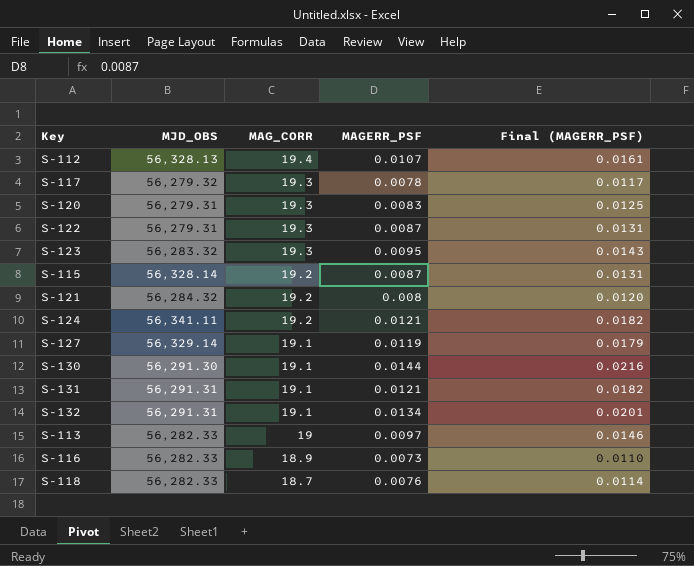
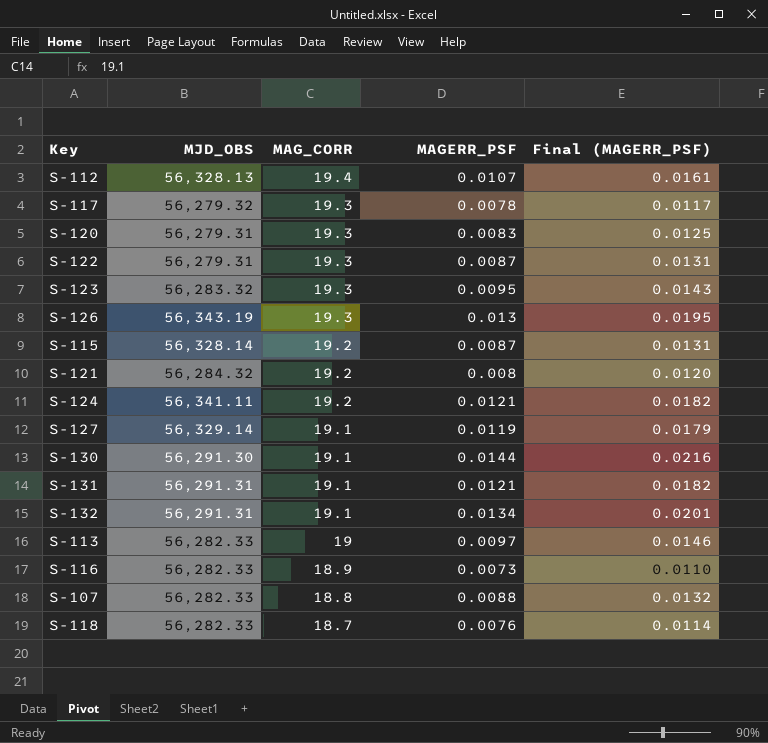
row S-126: none -> 56,343.19 | 19.3 | 0.013 | 0.0195
row S-107: none -> 56,282.33 | 18.8 | 0.0088 | 0.0132

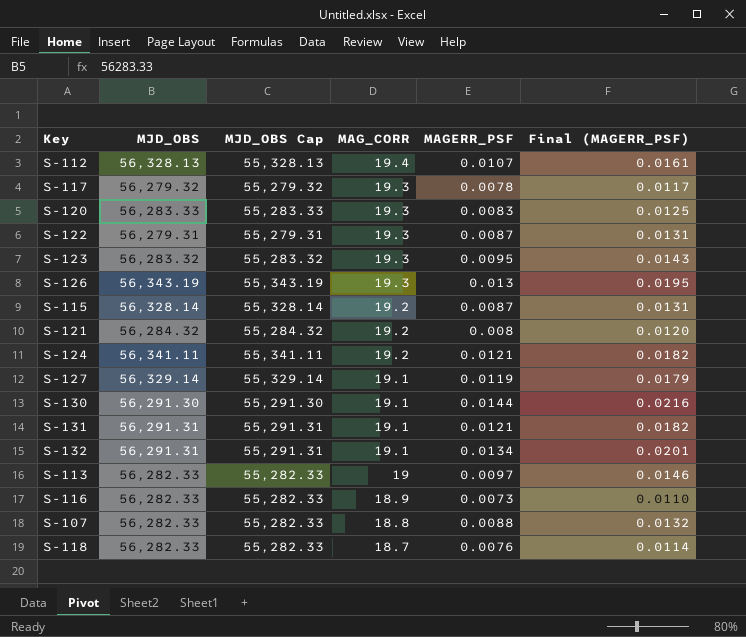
column MJD_OBS Cap | formula: none -> [MJD_OBS] - 1000
S-120 | MJD_OBS: 56,279.31 -> 56,283.33

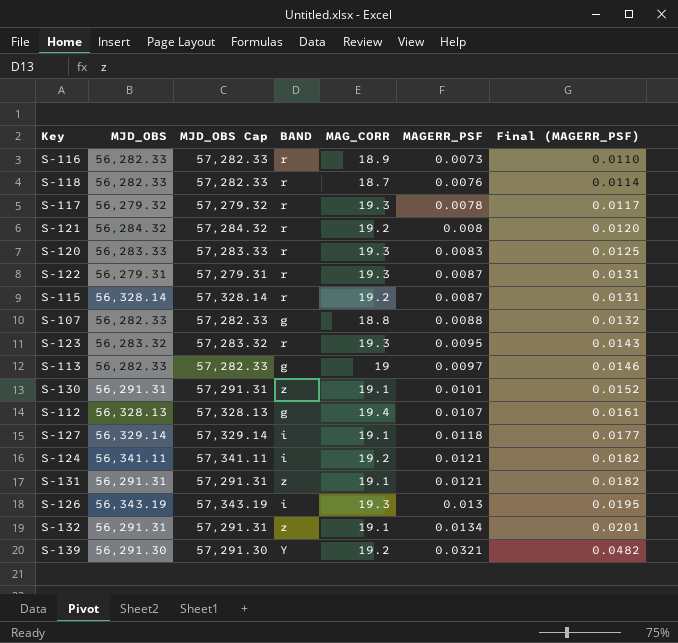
row order: MAG_CORR descending -> MAGERR_PSF ascending
column MJD_OBS Cap | formula: [MJD_OBS] - 1000 -> [MJD_OBS] + 1000
column BAND | position: none -> 4
S-130 | MJD_OBS: 56,291.30 -> 56,291.31
S-130 | MAGERR_PSF: 0.0144 -> 0.0101
S-130 | Final (MAGERR_PSF): 0.0216 -> 0.0152
S-127 | MAGERR_PSF: 0.0119 -> 0.0118
S-127 | Final (MAGERR_PSF): 0.0179 -> 0.0177
row S-139: none -> 56,291.30 | 57,291.30 | Y | 19.2 | 0.0321 | 0.0482

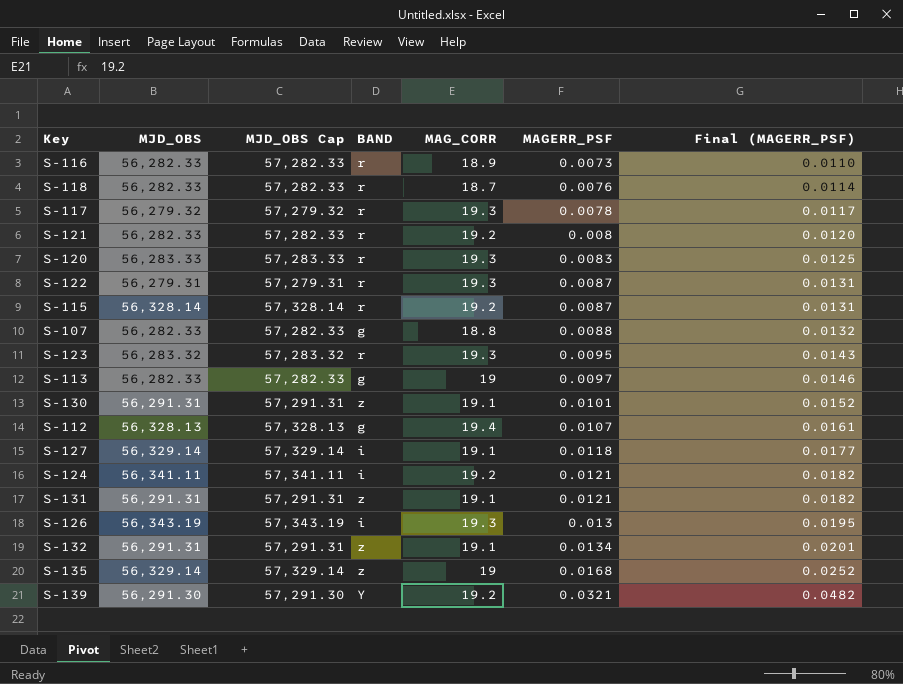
S-121 | MJD_OBS: 56,284.32 -> 56,282.33
S-121 | MJD_OBS Cap: 57,284.32 -> 57,282.33
row S-135: none -> 56,329.14 | 57,329.14 | z | 19 | 0.0168 | 0.0252

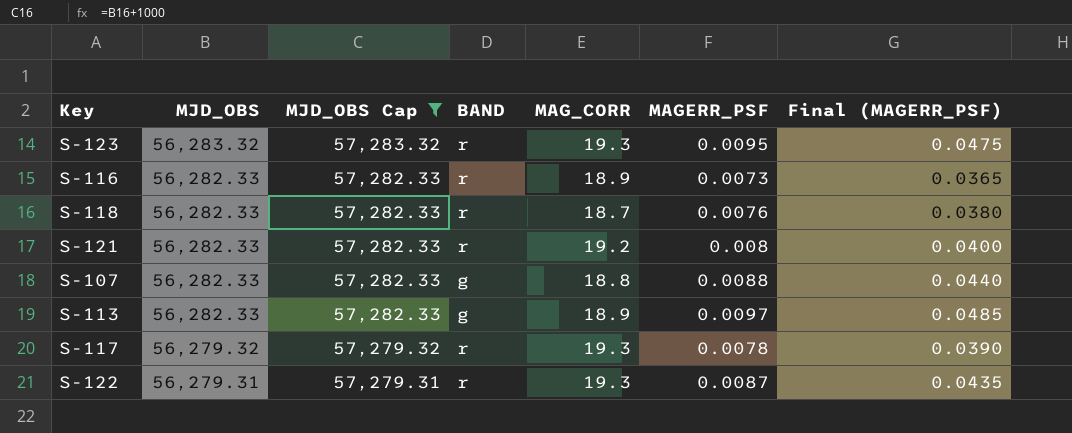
filter: none -> MJD_OBS Cap <= 57,283.32
row order: MAGERR_PSF ascending -> MJD_OBS descending
column Final (MAGERR_PSF) | formula: [MAGERR_PSF] * 1.5 -> [MAGERR_PSF] * 5
S-113 | MAG_CORR: 19 -> 18.9

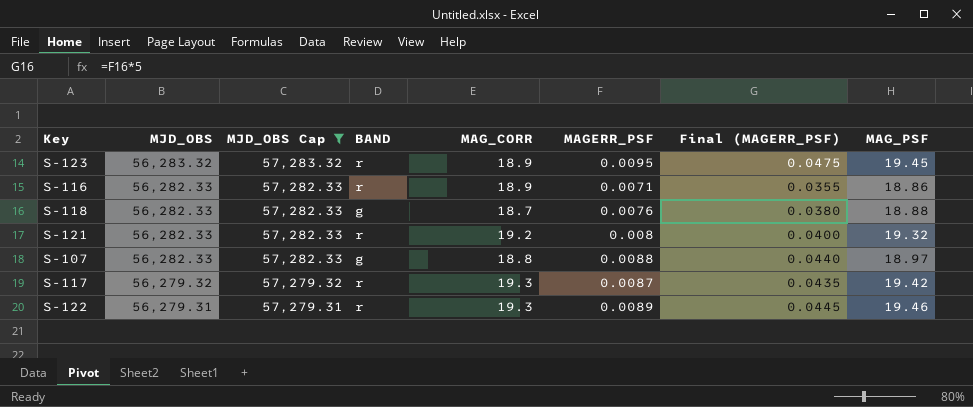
column MAG_PSF | position: none -> 8
row S-113: 56,282.33 | 57,282.33 | g | 18.9 | 0.0097 | 0.0485 -> none
S-123 | MAG_CORR: 19.3 -> 18.9
S-116 | MAGERR_PSF: 0.0073 -> 0.0071
S-116 | Final (MAGERR_PSF): 0.0365 -> 0.0355
S-118 | BAND: r -> g
S-117 | MAGERR_PSF: 0.0078 -> 0.0087
S-117 | Final (MAGERR_PSF): 0.0390 -> 0.0435
S-122 | MAGERR_PSF: 0.0087 -> 0.0089
S-122 | Final (MAGERR_PSF): 0.0435 -> 0.0445

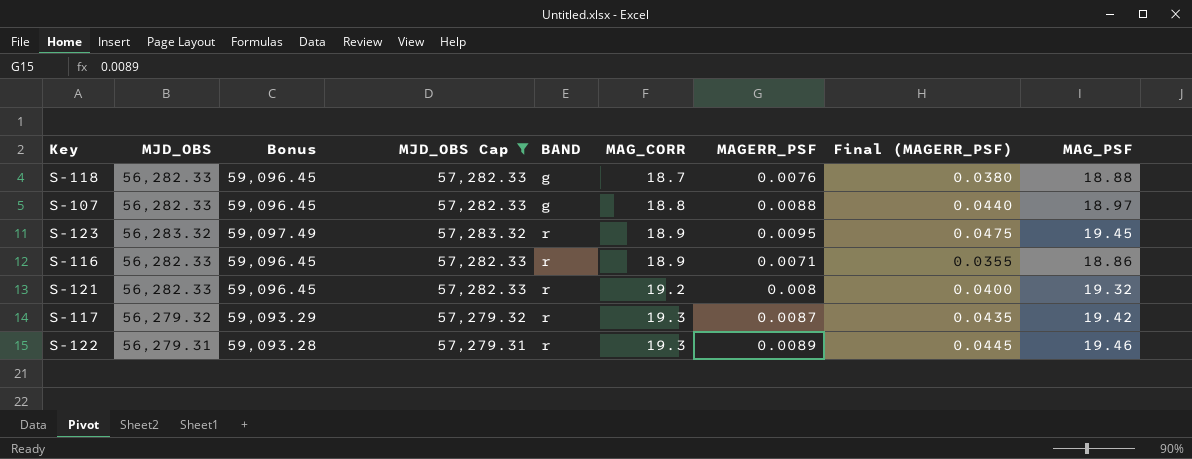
row order: MJD_OBS descending -> BAND ascending
column Bonus | formula: none -> [MJD_OBS] * 1.05

